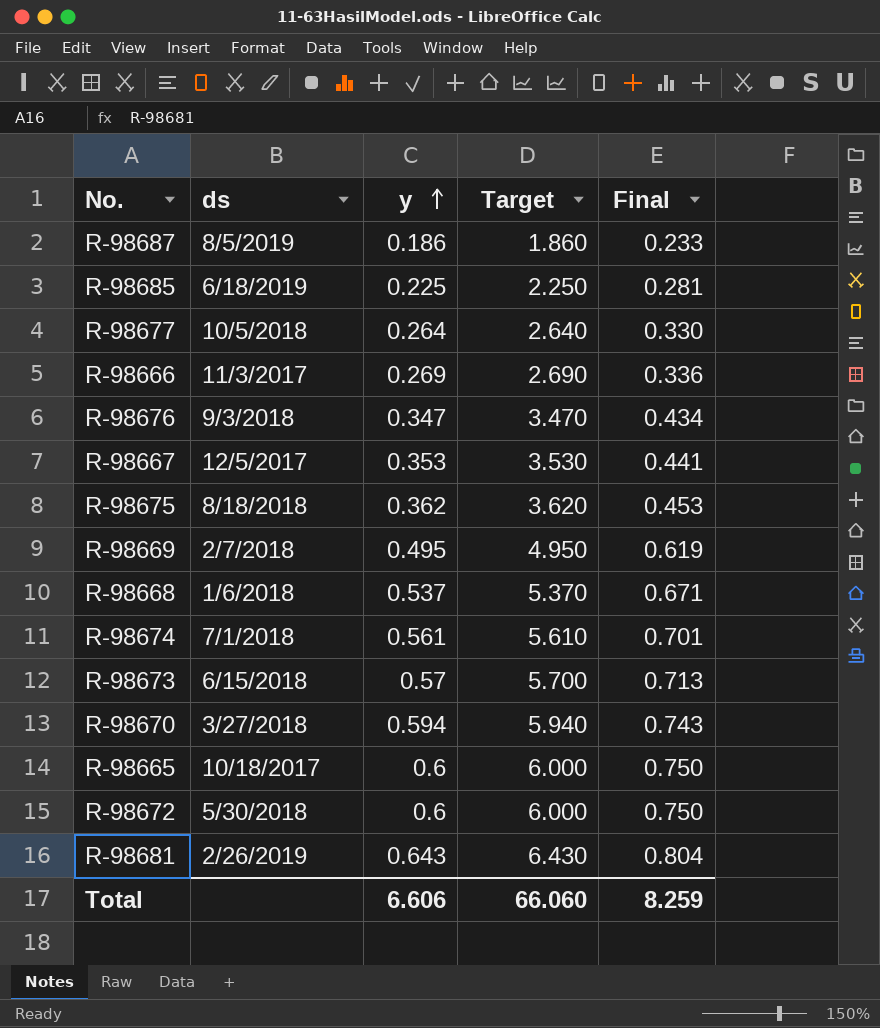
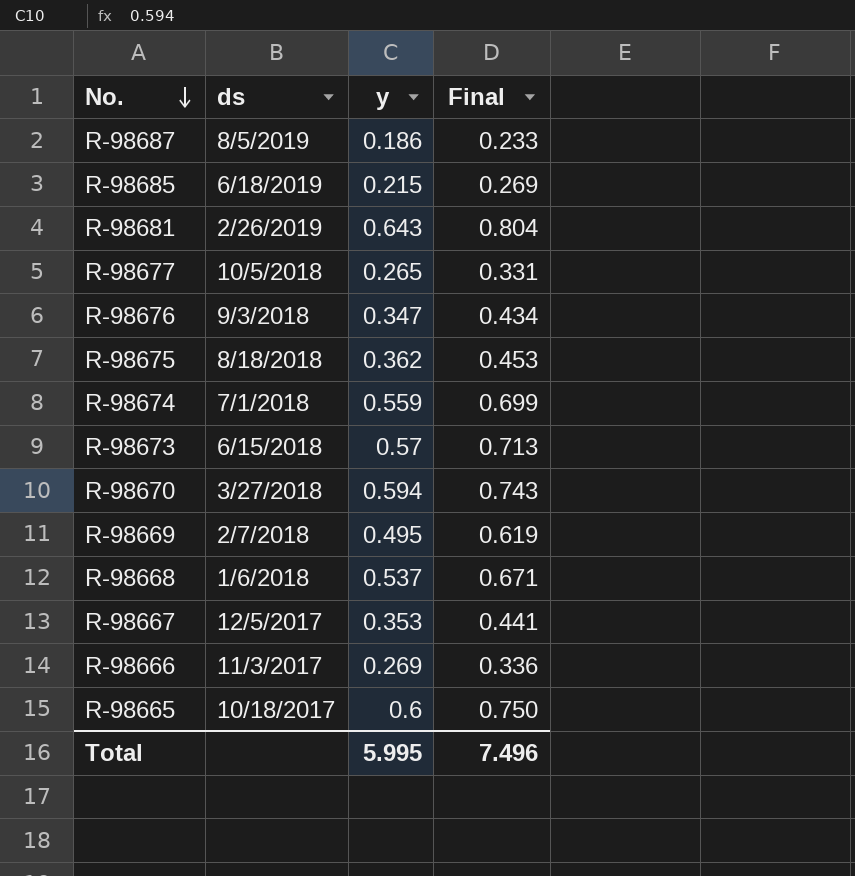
row order: y ascending -> No. descending
column Target | formula: [y] * 10 -> none
row R-98672: 5/30/2018 | 0.6 | 6.000 | 0.750 -> none
R-98685 | y: 0.225 -> 0.215
R-98685 | Final: 0.281 -> 0.269
R-98677 | y: 0.264 -> 0.265
R-98677 | Final: 0.330 -> 0.331
R-98674 | y: 0.561 -> 0.559
R-98674 | Final: 0.701 -> 0.699
Total | y: 6.606 -> 5.995
Total | Final: 8.259 -> 7.496

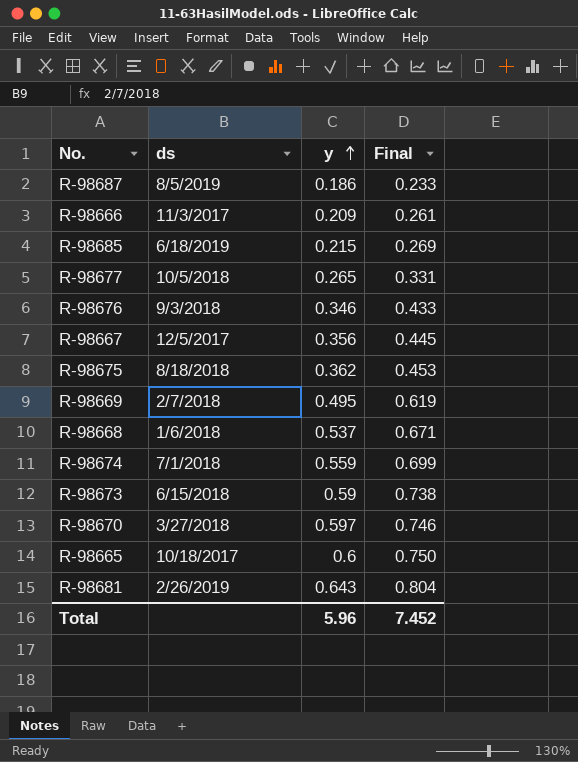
row order: No. descending -> y ascending
R-98666 | y: 0.269 -> 0.209
R-98666 | Final: 0.336 -> 0.261
R-98676 | y: 0.347 -> 0.346
R-98676 | Final: 0.434 -> 0.433
R-98667 | y: 0.353 -> 0.356
R-98667 | Final: 0.441 -> 0.445
R-98673 | y: 0.57 -> 0.59
R-98673 | Final: 0.713 -> 0.738
R-98670 | y: 0.594 -> 0.597
R-98670 | Final: 0.743 -> 0.746
Total | y: 5.995 -> 5.96
Total | Final: 7.496 -> 7.452

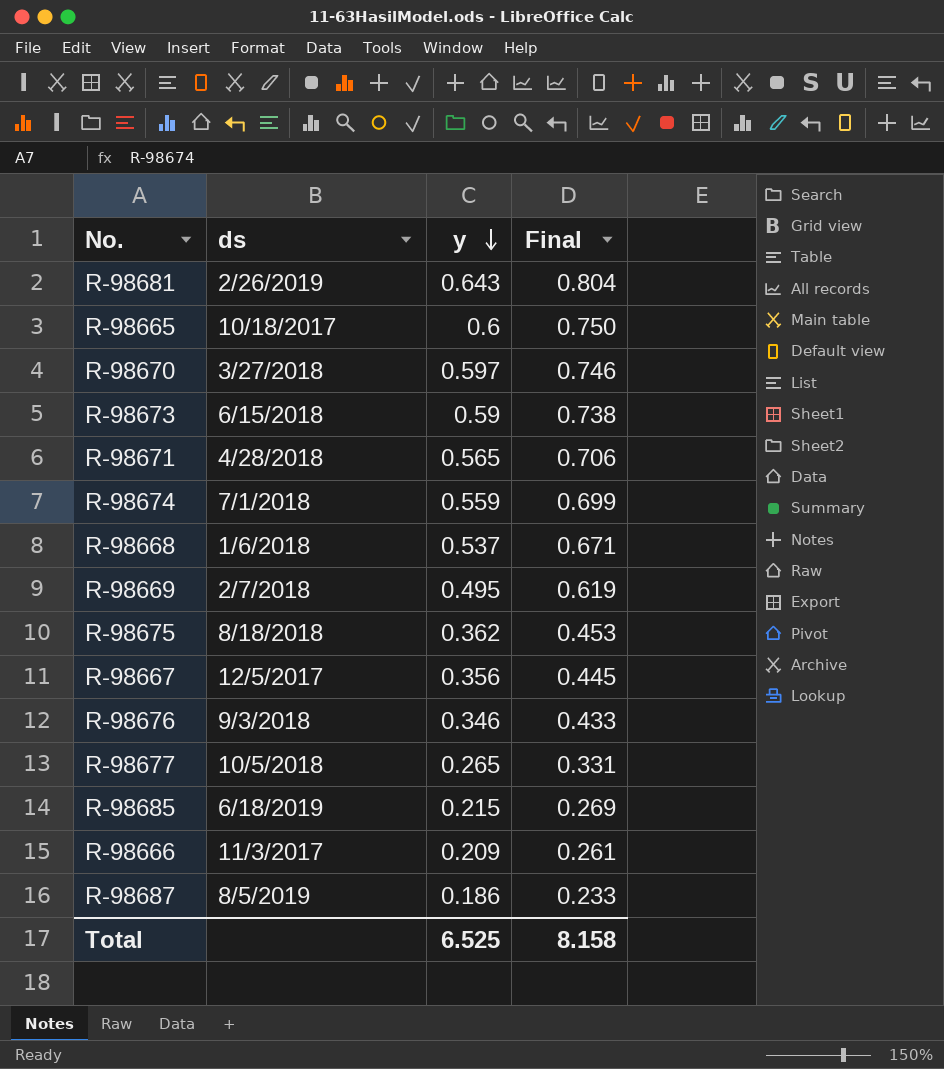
row order: y ascending -> y descending
row R-98671: none -> 4/28/2018 | 0.565 | 0.706
Total | y: 5.96 -> 6.525
Total | Final: 7.452 -> 8.158

